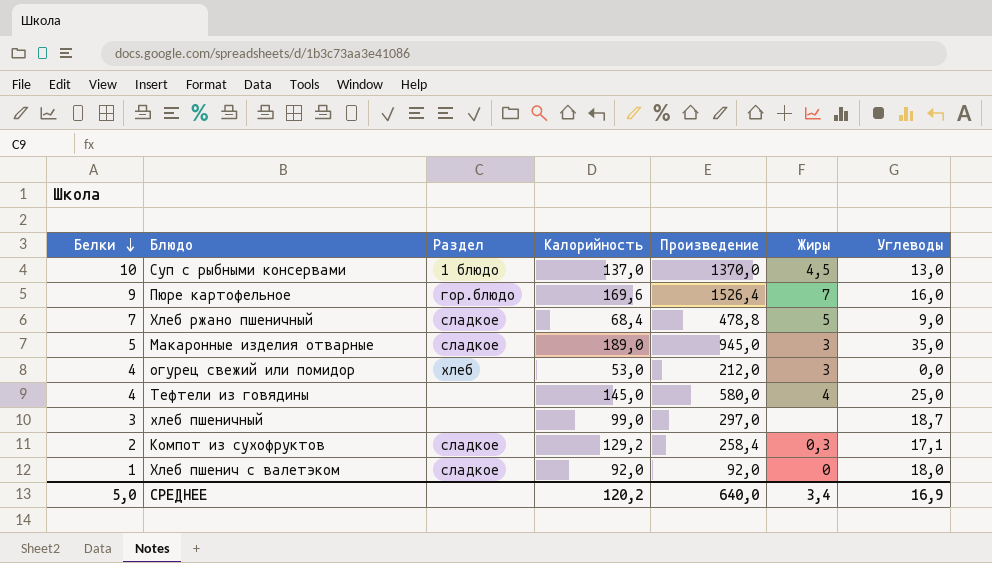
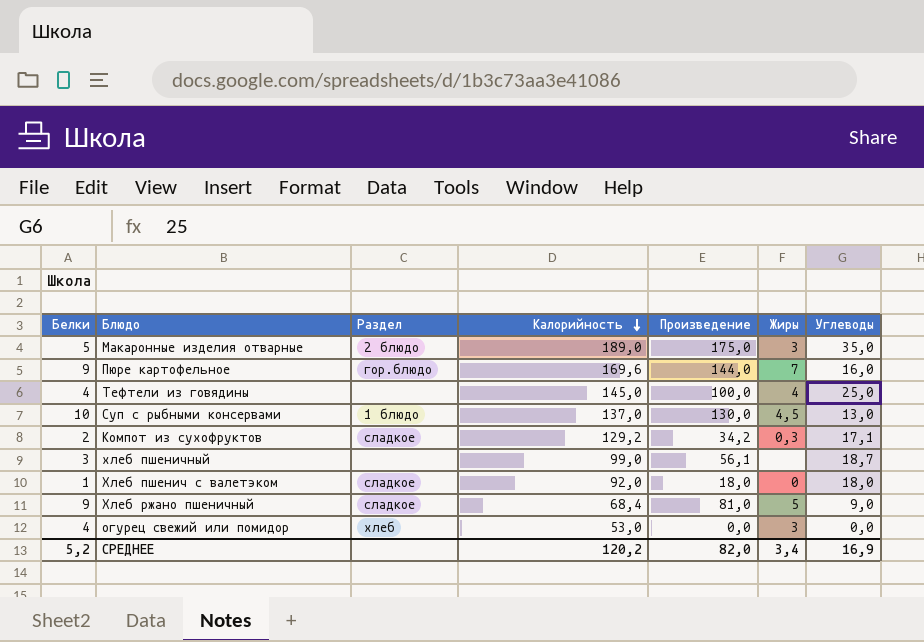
row order: Белки descending -> Калорийность descending
column Произведение | formula: [Белки] * [Калорийность] -> [Белки] * [Углеводы]
Макаронные изделия отварные | Раздел: сладкое -> 2 блюдо
Хлеб ржано пшеничный | Белки: 7 -> 9
СРЕДНЕЕ | Белки: 5,0 -> 5,2
СРЕДНЕЕ | Произведение: 640,0 -> 82,0

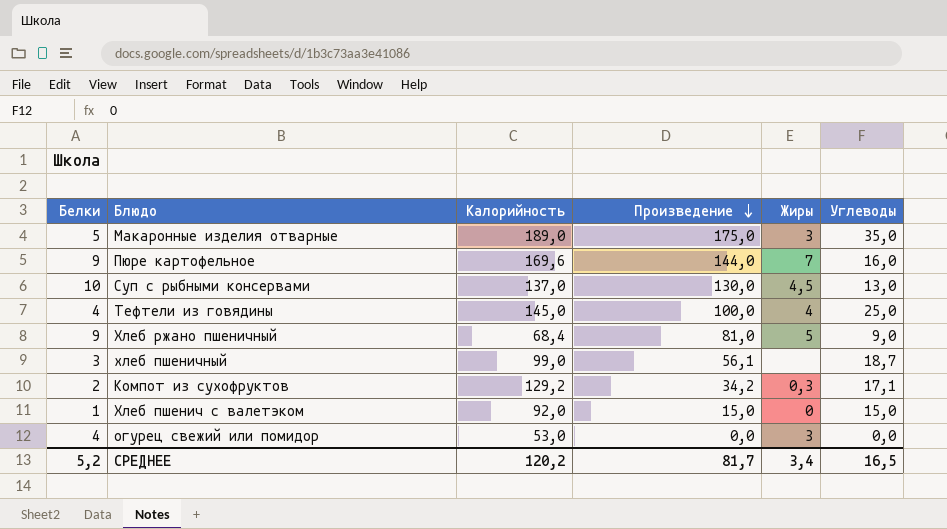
row order: Калорийность descending -> Произведение descending
column Раздел | position: 3 -> none
Хлеб пшенич с валетэком | Произведение: 18,0 -> 15,0
Хлеб пшенич с валетэком | Углеводы: 18,0 -> 15,0
СРЕДНЕЕ | Произведение: 82,0 -> 81,7
СРЕДНЕЕ | Углеводы: 16,9 -> 16,5

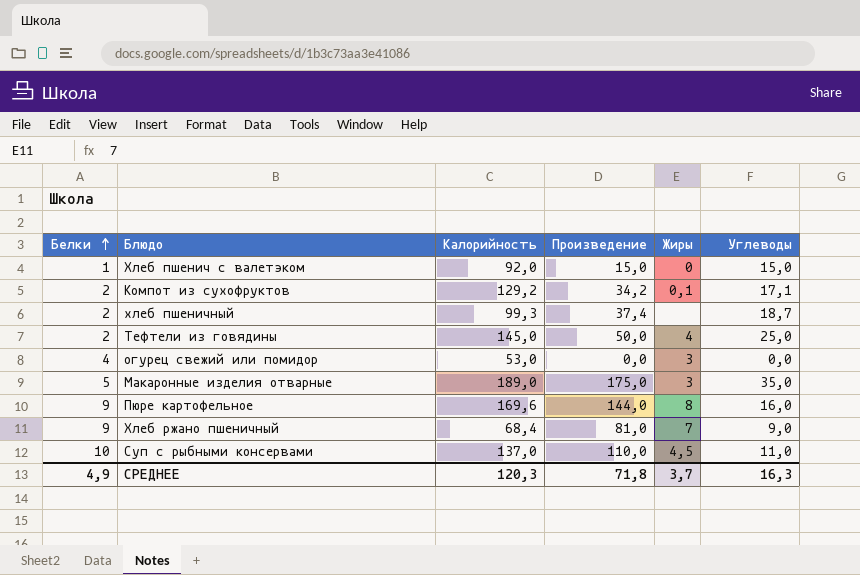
row order: Произведение descending -> Белки ascending
Компот из сухофруктов | Жиры: 0,3 -> 0,1
хлеб пшеничный | Белки: 3 -> 2
хлеб пшеничный | Калорийность: 99,0 -> 99,3
хлеб пшеничный | Произведение: 56,1 -> 37,4
Тефтели из говядины | Белки: 4 -> 2
Тефтели из говядины | Произведение: 100,0 -> 50,0
Пюре картофельное | Жиры: 7 -> 8
Хлеб ржано пшеничный | Жиры: 5 -> 7
Суп с рыбными консервами | Произведение: 130,0 -> 110,0
Суп с рыбными консервами | Углеводы: 13,0 -> 11,0
СРЕДНЕЕ | Белки: 5,2 -> 4,9
СРЕДНЕЕ | Калорийность: 120,2 -> 120,3
СРЕДНЕЕ | Произведение: 81,7 -> 71,8
СРЕДНЕЕ | Жиры: 3,4 -> 3,7
СРЕДНЕЕ | Углеводы: 16,5 -> 16,3

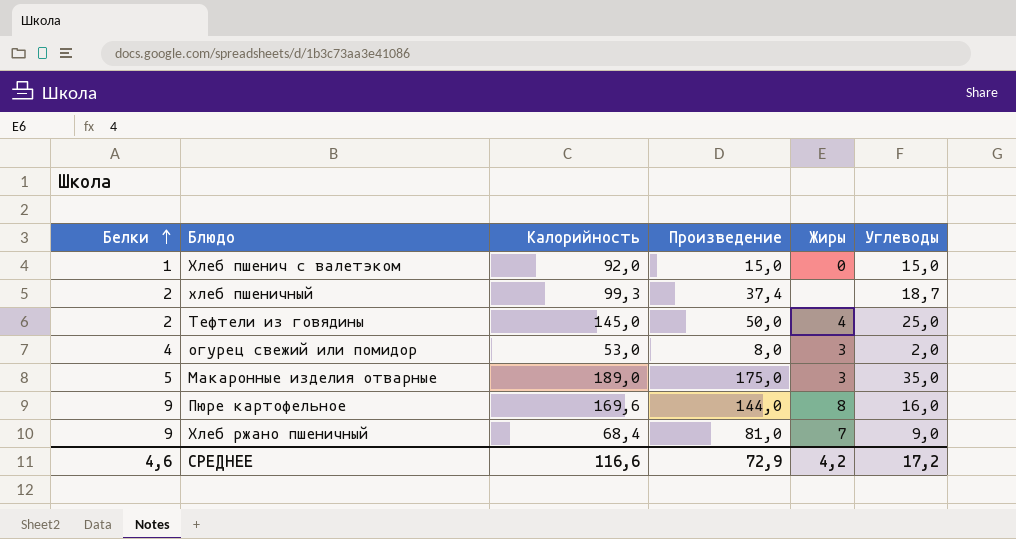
row Компот из сухофруктов: 2 | 129,2 | 34,2 | 0,1 | 17,1 -> none
row Суп с рыбными консервами: 10 | 137,0 | 110,0 | 4,5 | 11,0 -> none
огурец свежий или помидор | Произведение: 0,0 -> 8,0
огурец свежий или помидор | Углеводы: 0,0 -> 2,0
СРЕДНЕЕ | Белки: 4,9 -> 4,6
СРЕДНЕЕ | Калорийность: 120,3 -> 116,6
СРЕДНЕЕ | Произведение: 71,8 -> 72,9
СРЕДНЕЕ | Жиры: 3,7 -> 4,2
СРЕДНЕЕ | Углеводы: 16,3 -> 17,2

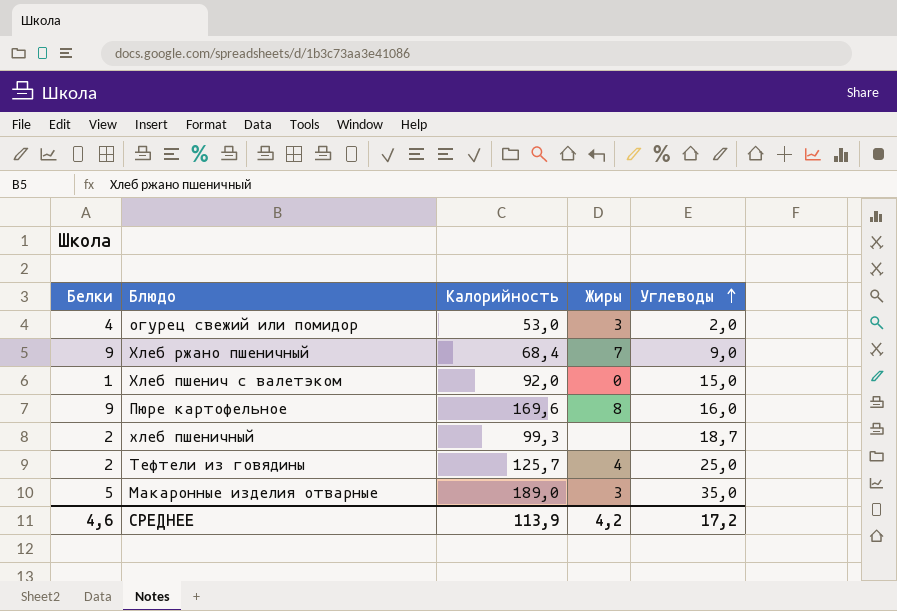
row order: Белки ascending -> Углеводы ascending
column Произведение | formula: [Белки] * [Углеводы] -> none
Тефтели из говядины | Калорийность: 145,0 -> 125,7
СРЕДНЕЕ | Калорийность: 116,6 -> 113,9

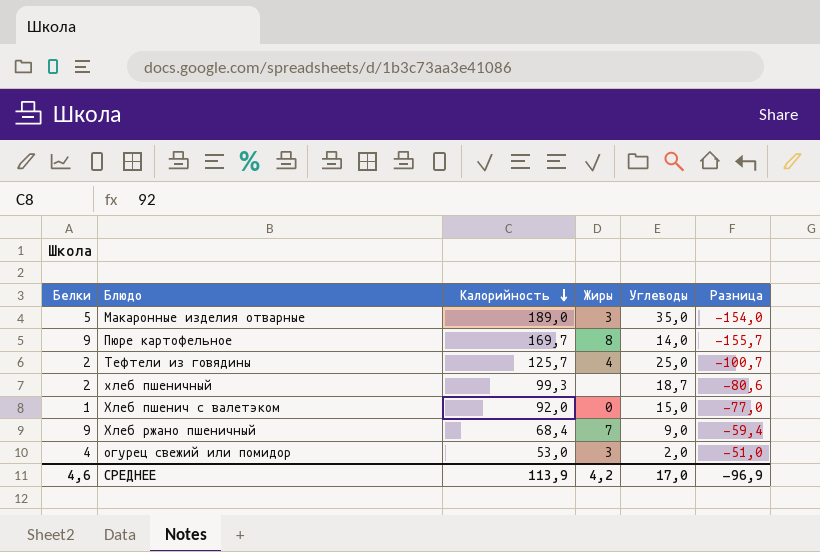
row order: Углеводы ascending -> Калорийность descending
column Разница | formula: none -> [Углеводы] - [Калорийность]
Пюре картофельное | Калорийность: 169,6 -> 169,7
Пюре картофельное | Углеводы: 16,0 -> 14,0
СРЕДНЕЕ | Углеводы: 17,2 -> 17,0

